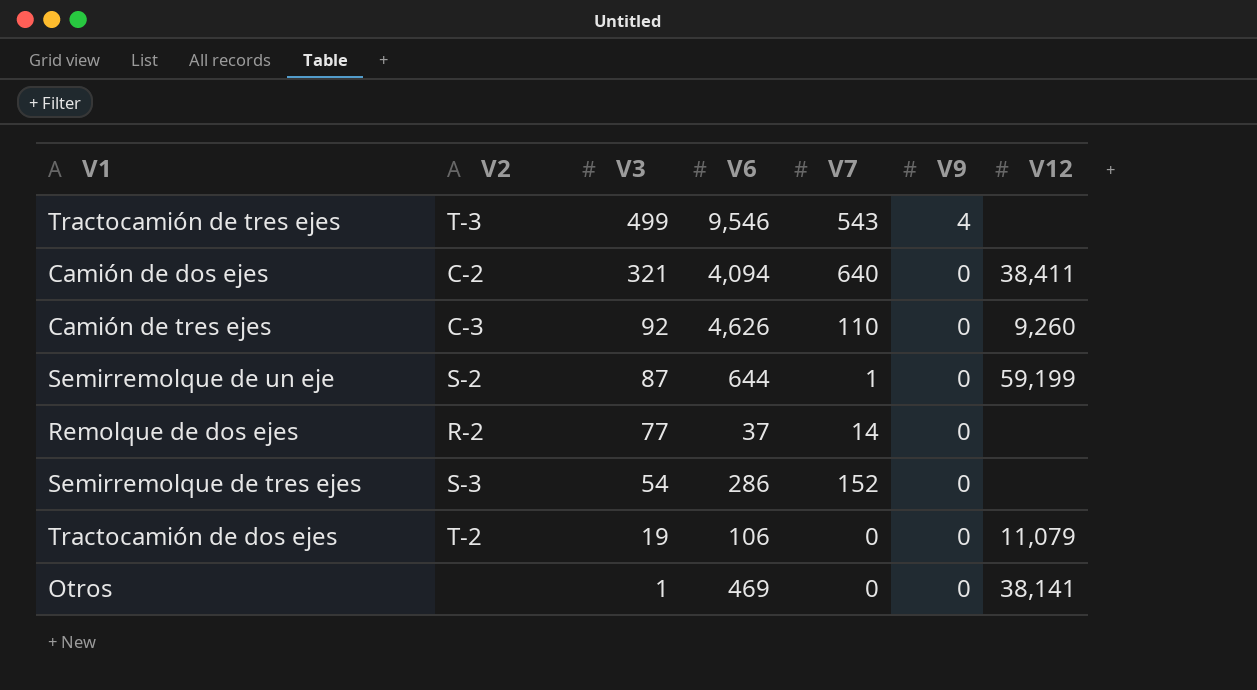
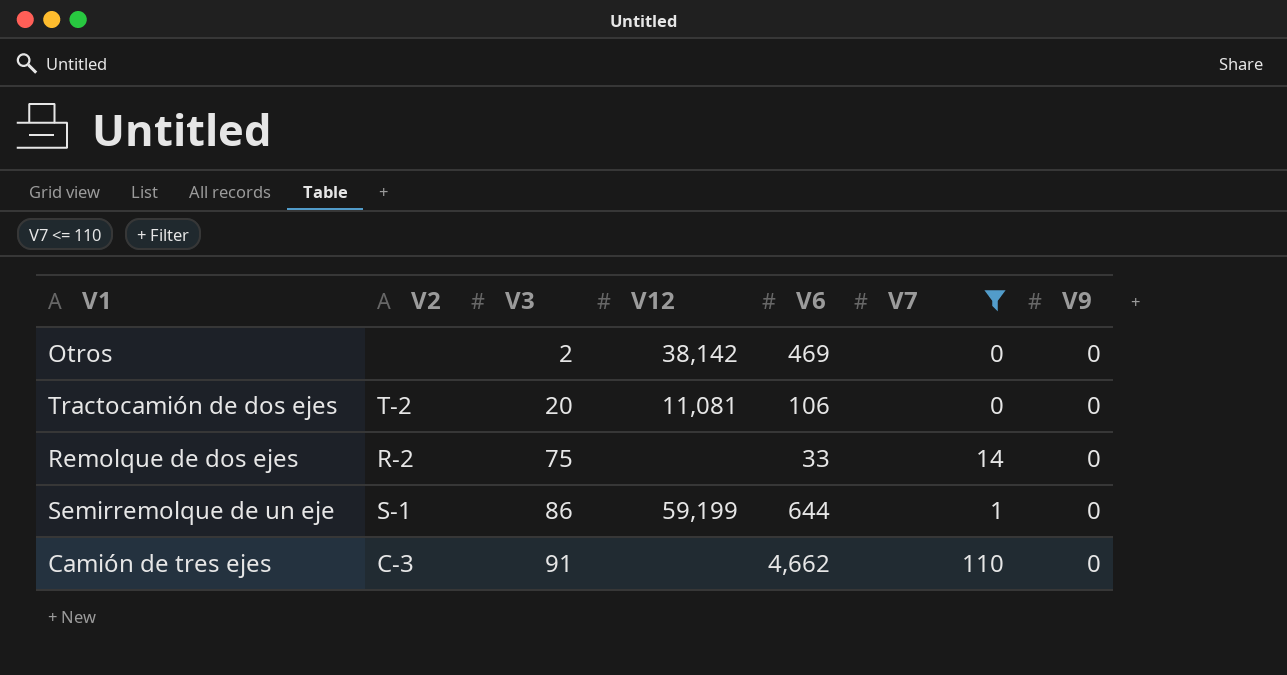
filter: none -> V7 <= 110
row order: V3 descending -> V3 ascending
column V12 | position: 7 -> 4
Otros | V3: 1 -> 2
Otros | V12: 38,141 -> 38,142
Tractocamión de dos ejes | V3: 19 -> 20
Tractocamión de dos ejes | V12: 11,079 -> 11,081
Remolque de dos ejes | V3: 77 -> 75
Remolque de dos ejes | V6: 37 -> 33
Semirremolque de un eje | V2: S-2 -> S-1
Semirremolque de un eje | V3: 87 -> 86
Camión de tres ejes | V3: 92 -> 91
Camión de tres ejes | V12: 9,260 -> none
Camión de tres ejes | V6: 4,626 -> 4,662

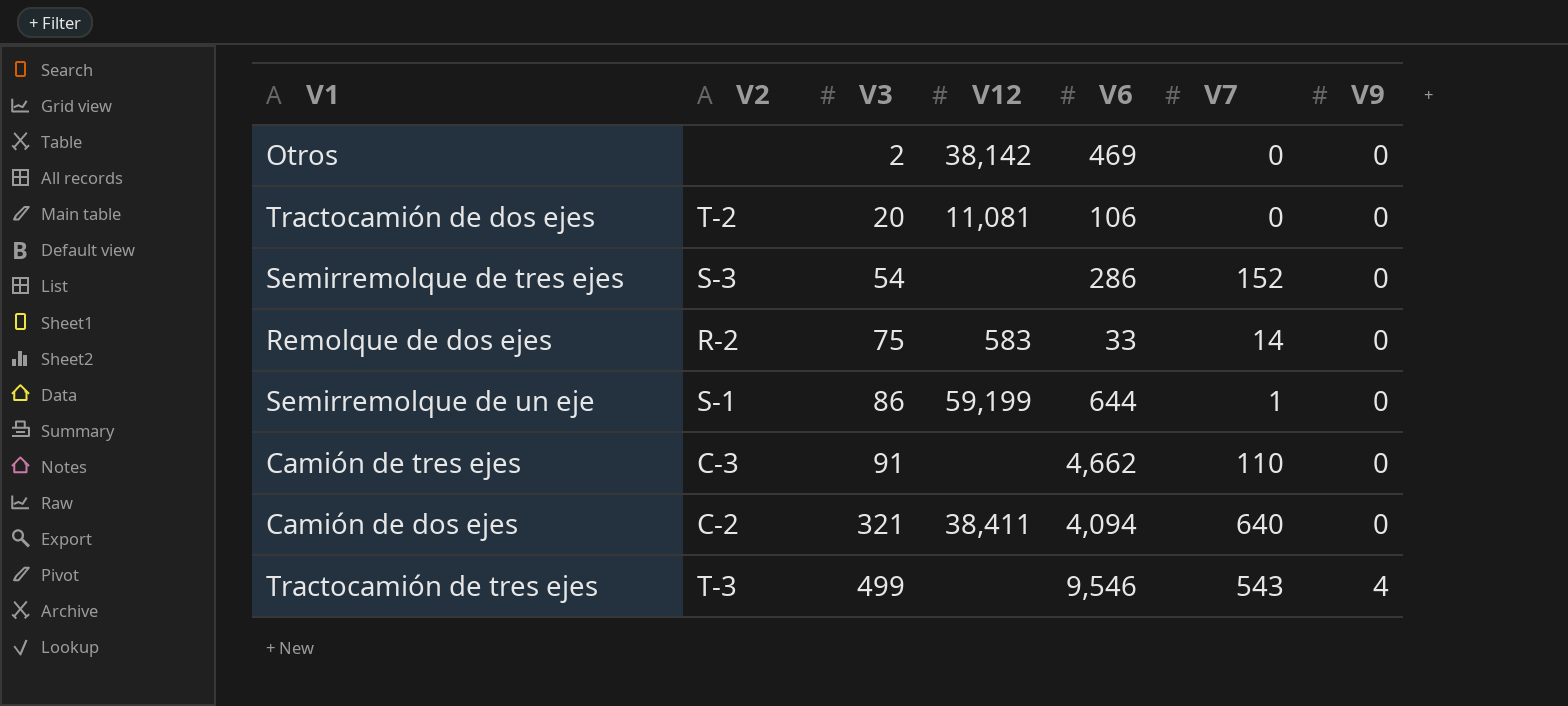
filter: V7 <= 110 -> none
Remolque de dos ejes | V12: none -> 583

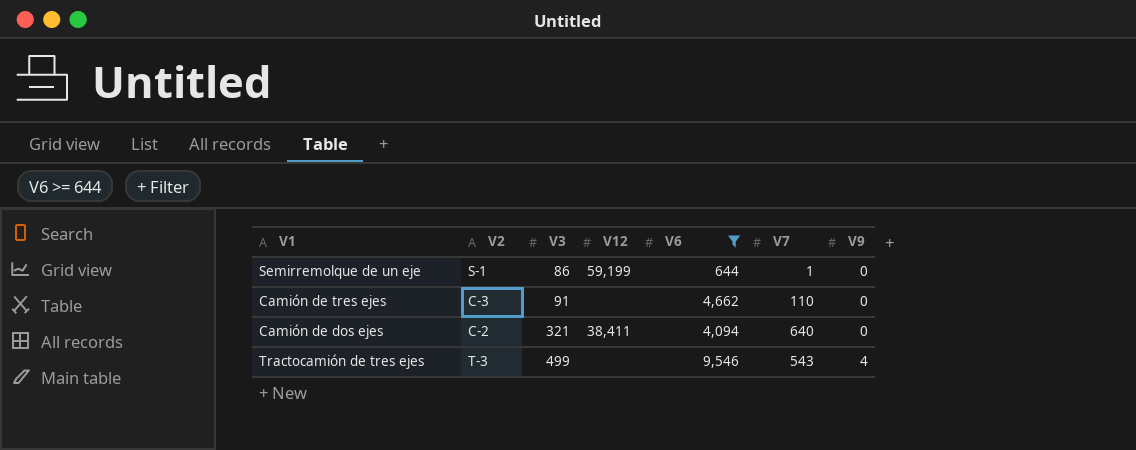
filter: none -> V6 >= 644

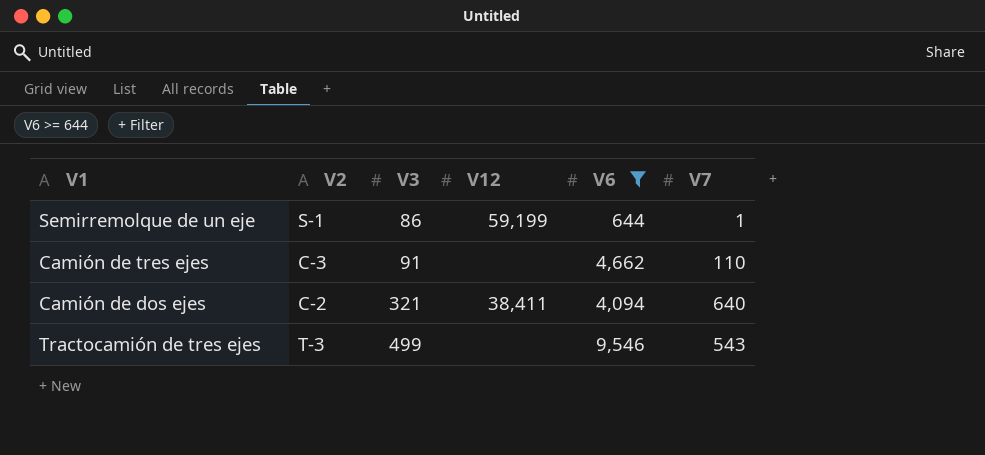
column V9 | position: 7 -> none

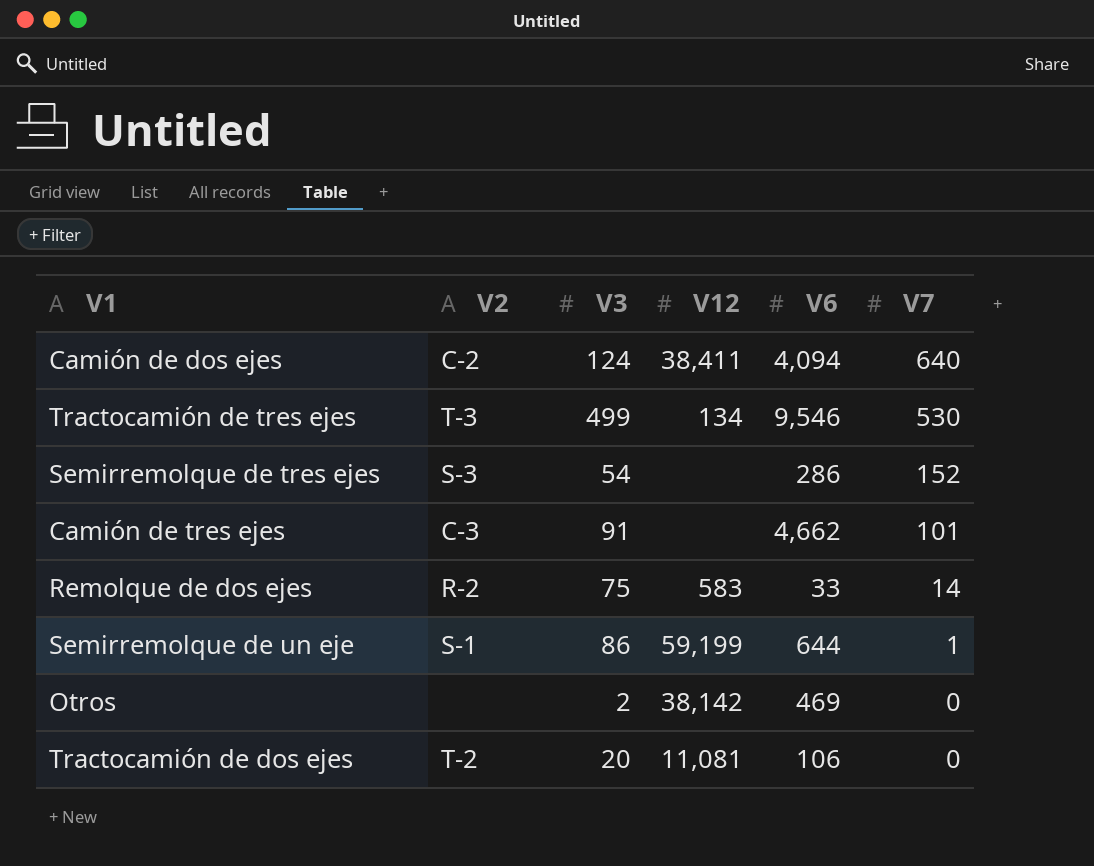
filter: V6 >= 644 -> none
row order: V3 ascending -> V7 descending
Camión de dos ejes | V3: 321 -> 124
Tractocamión de tres ejes | V12: none -> 134
Tractocamión de tres ejes | V7: 543 -> 530
Camión de tres ejes | V7: 110 -> 101

